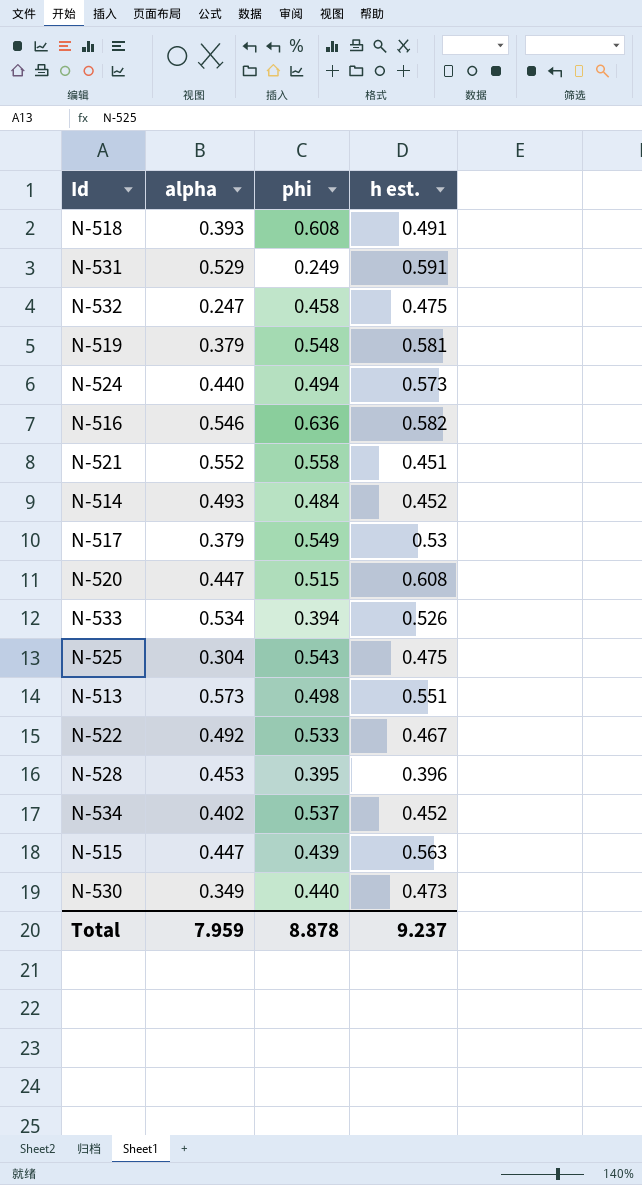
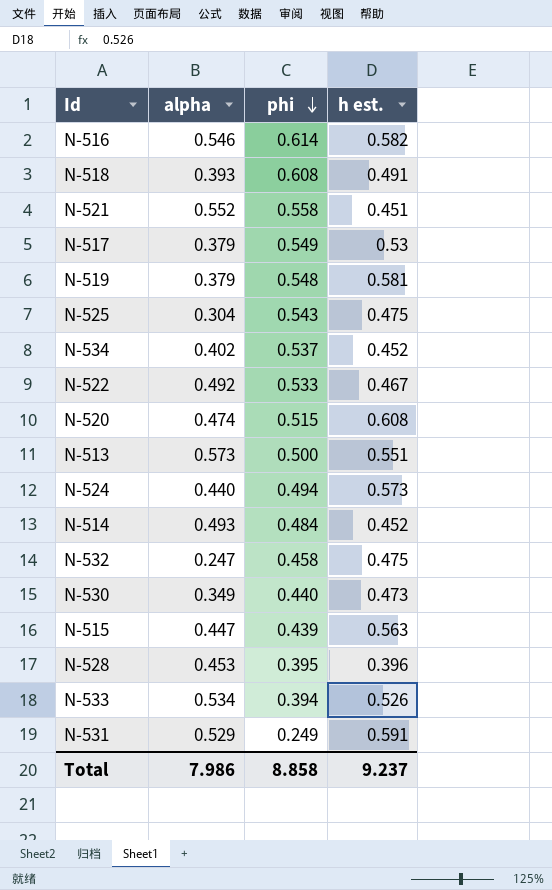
row order: none -> phi descending
N-516 | phi: 0.636 -> 0.614
N-520 | alpha: 0.447 -> 0.474
N-513 | phi: 0.498 -> 0.500
Total | alpha: 7.959 -> 7.986
Total | phi: 8.878 -> 8.858

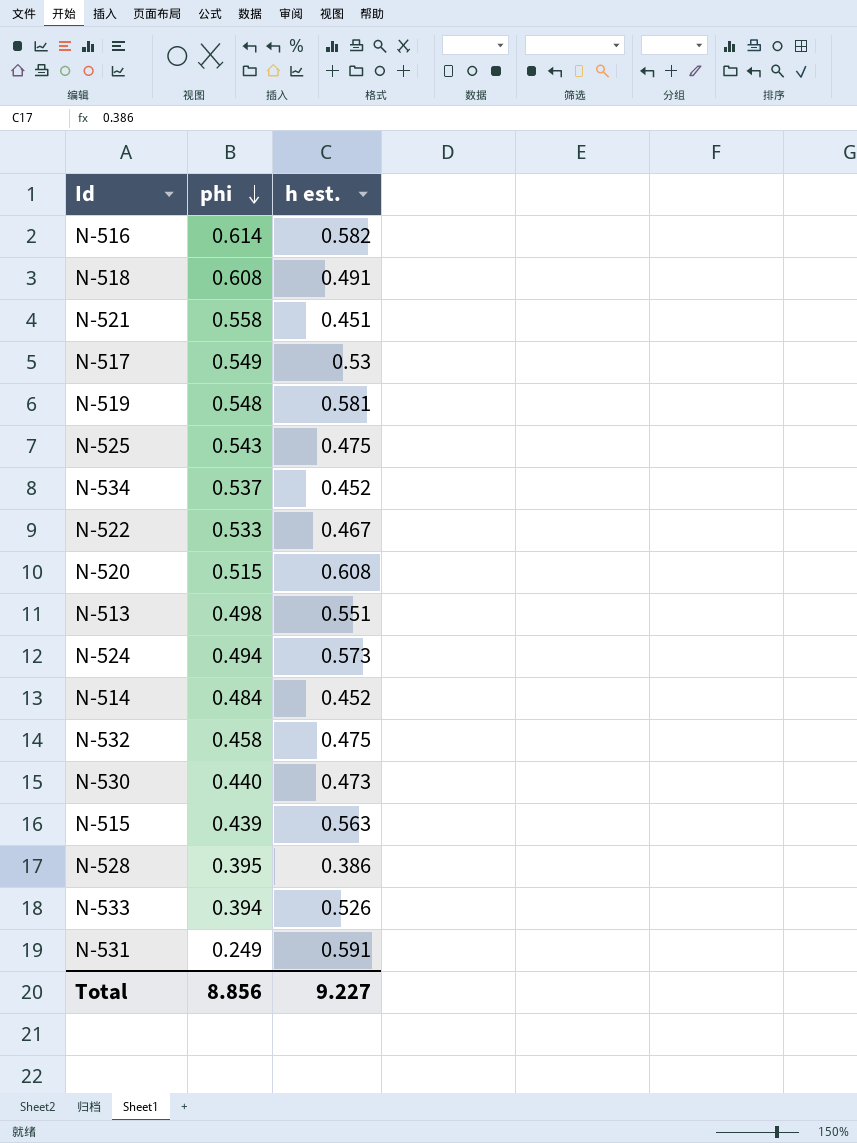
column alpha | position: 2 -> none
N-513 | phi: 0.500 -> 0.498
N-528 | h est.: 0.396 -> 0.386
Total | phi: 8.858 -> 8.856
Total | h est.: 9.237 -> 9.227

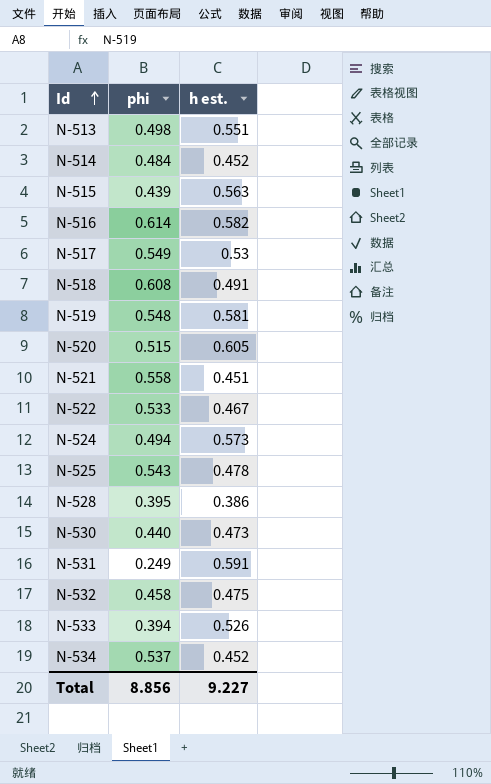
row order: phi descending -> Id ascending
N-520 | h est.: 0.608 -> 0.605
N-525 | h est.: 0.475 -> 0.478

